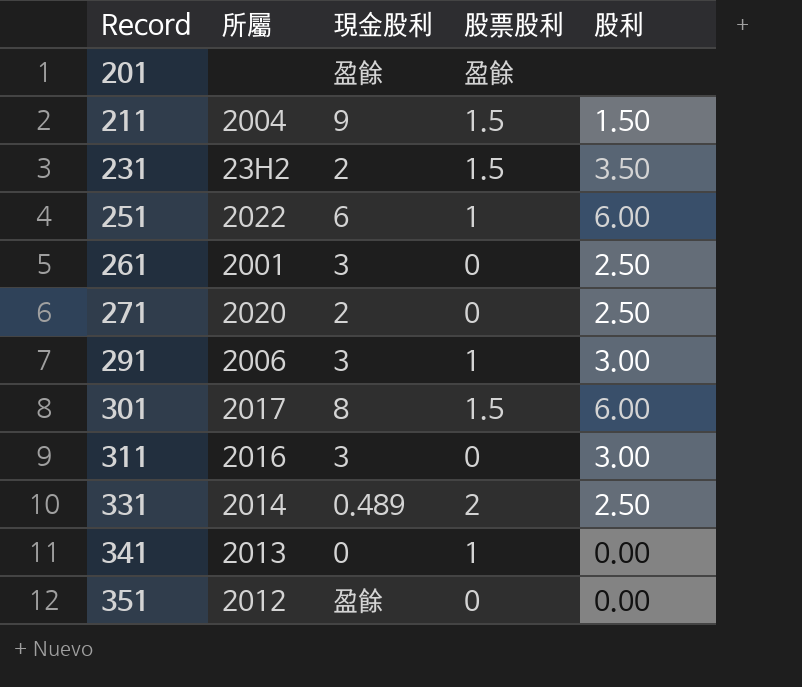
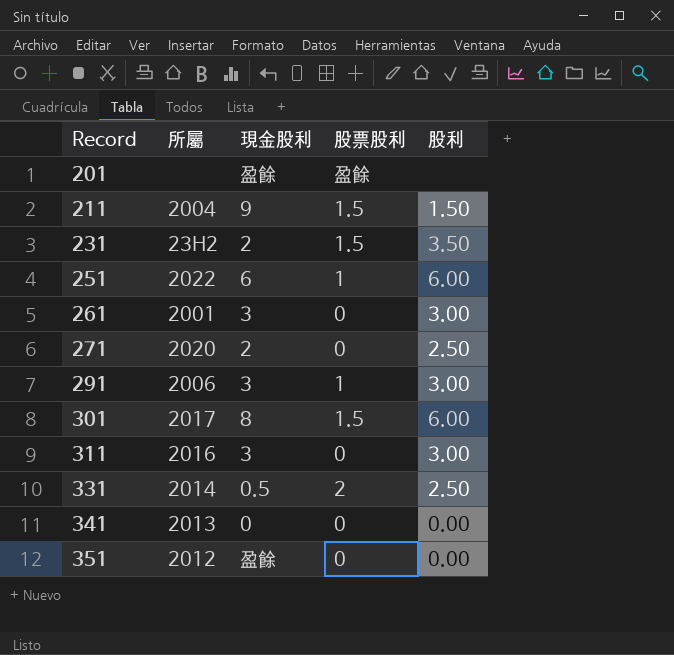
261 | 股利: 2.50 -> 3.00
331 | 現金股利: 0.489 -> 0.5
341 | 股票股利: 1 -> 0

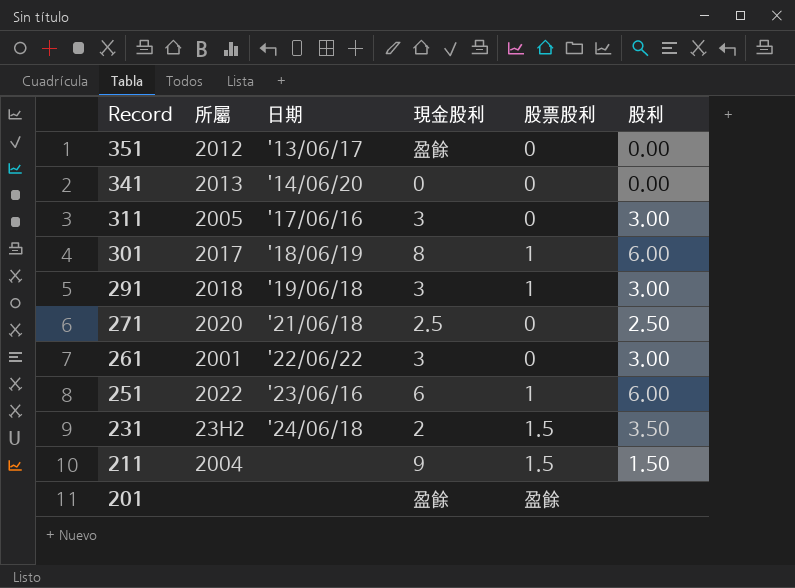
row order: Record ascending -> Record descending
column 日期 | position: none -> 3
row 331: 2014 | 0.5 | 2 | 2.50 -> none
311 | 所屬: 2016 -> 2005
301 | 股票股利: 1.5 -> 1
291 | 所屬: 2006 -> 2018
271 | 現金股利: 2 -> 2.5

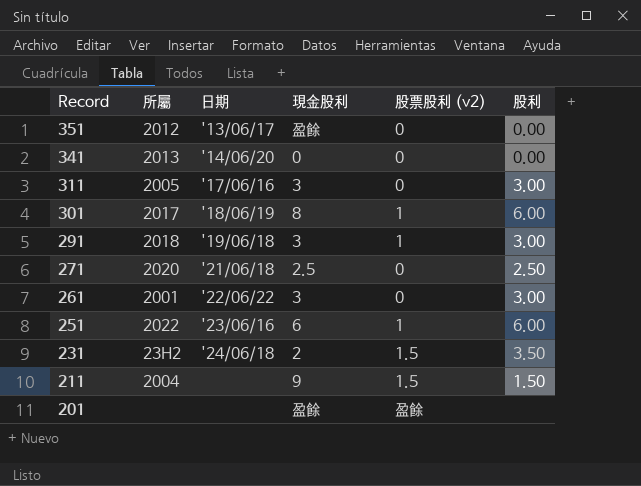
column name: 股票股利 -> 股票股利 (v2)

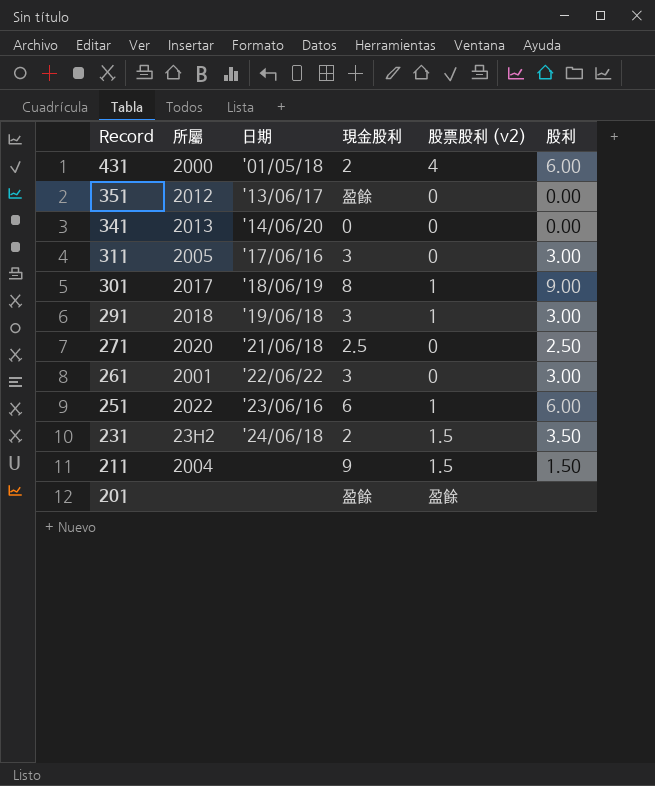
row 431: none -> 2000 | '01/05/18 | 2 | 4 | 6.00
301 | 股利: 6.00 -> 9.00

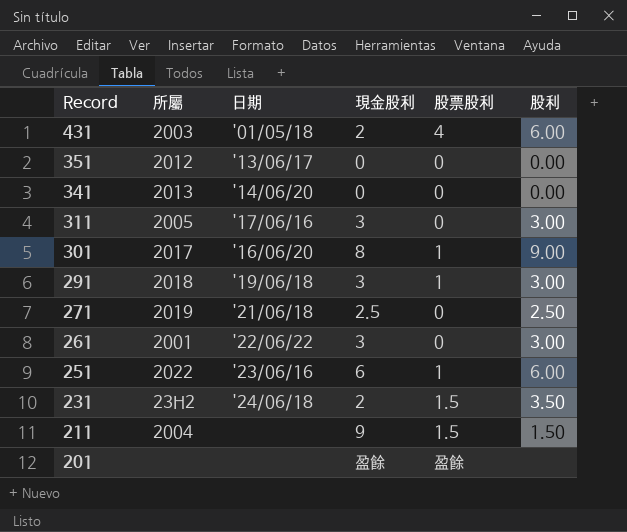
column name: 股票股利 (v2) -> 股票股利
431 | 所屬: 2000 -> 2003
351 | 現金股利: 盈餘 -> 0
301 | 日期: '18/06/19 -> '16/06/20
271 | 所屬: 2020 -> 2019

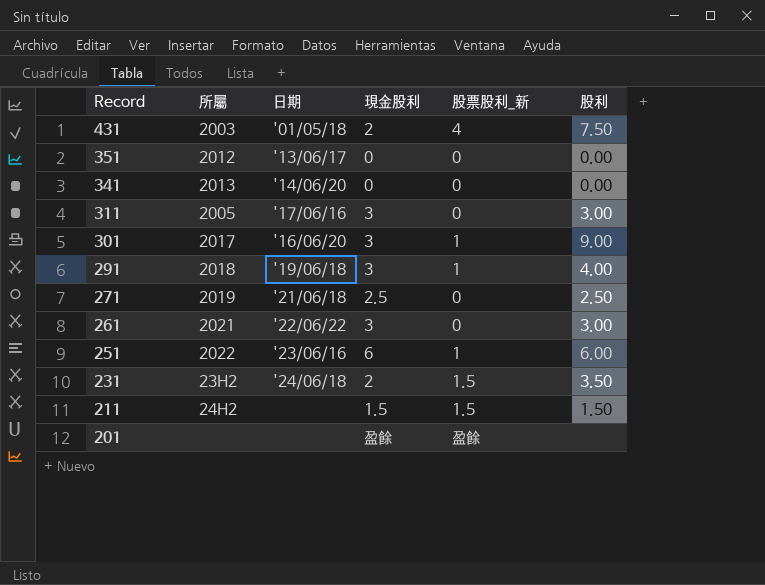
column name: 股票股利 -> 股票股利_新
431 | 股利: 6.00 -> 7.50
301 | 現金股利: 8 -> 3
291 | 股利: 3.00 -> 4.00
261 | 所屬: 2001 -> 2021
211 | 所屬: 2004 -> 24H2
211 | 現金股利: 9 -> 1.5

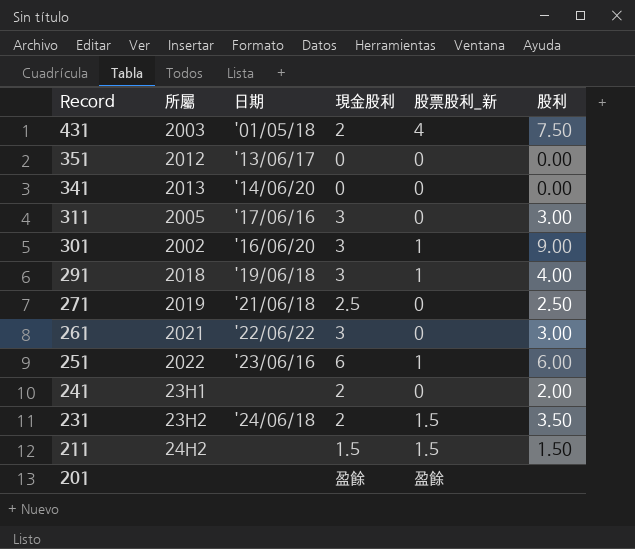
301 | 所屬: 2017 -> 2002
row 241: none -> 23H1 | none | 2 | 0 | 2.00

